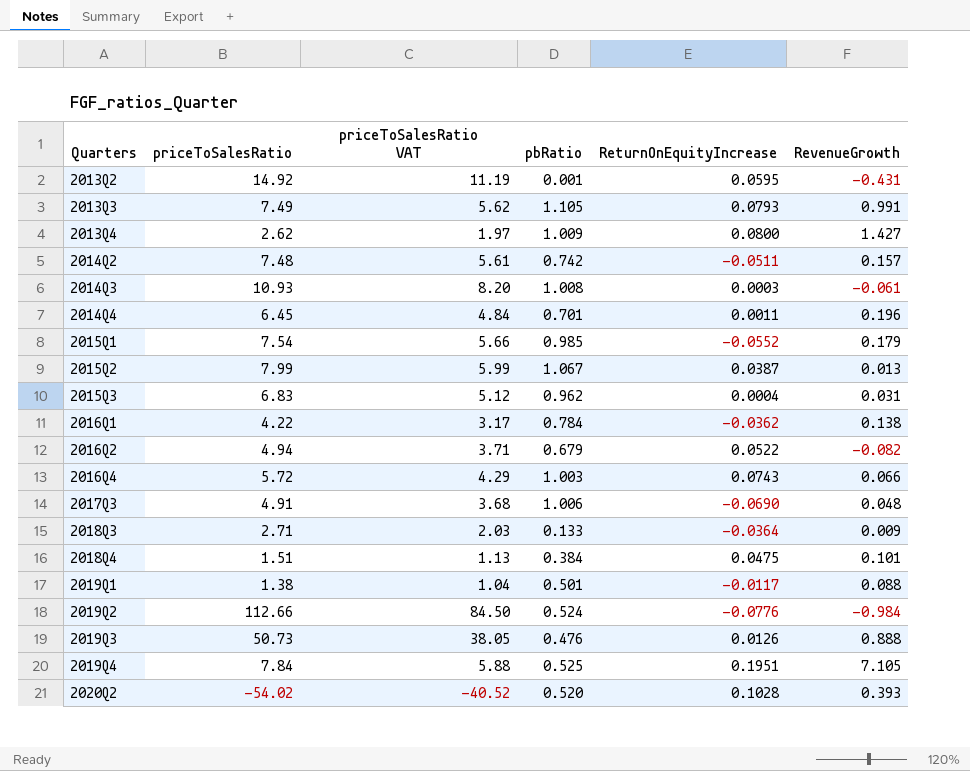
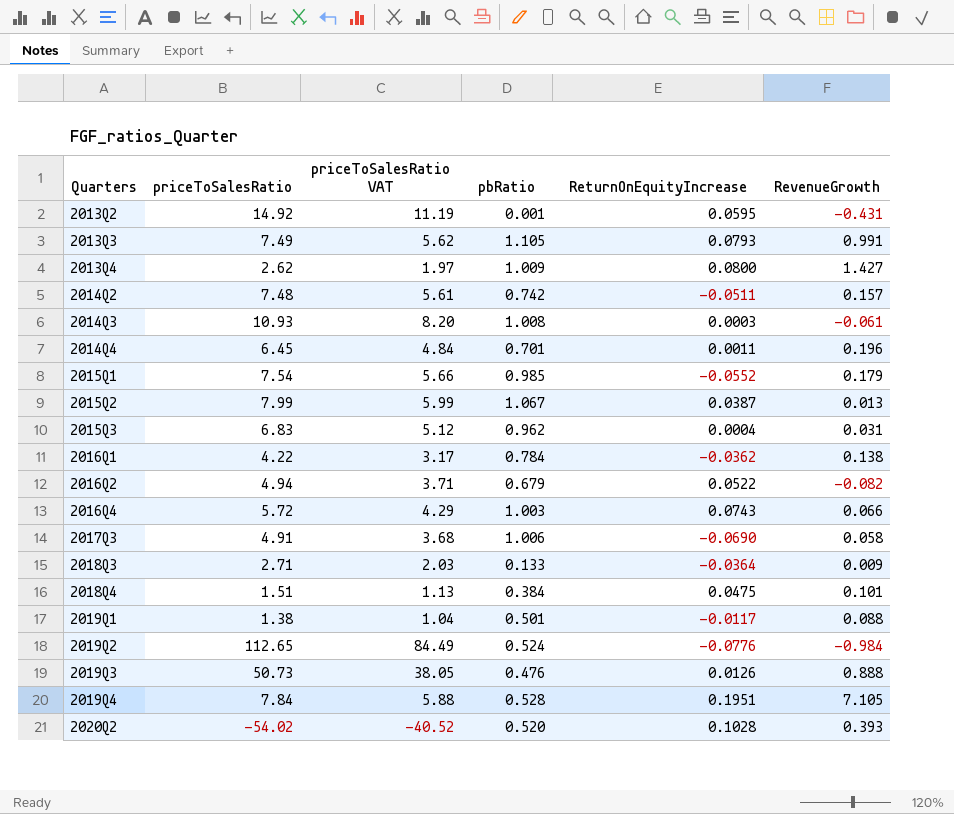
2017Q3 | RevenueGrowth: 0.048 -> 0.058
2019Q2 | priceToSalesRatio: 112.66 -> 112.65
2019Q2 | priceToSalesRatio VAT: 84.50 -> 84.49
2019Q4 | pbRatio: 0.525 -> 0.528

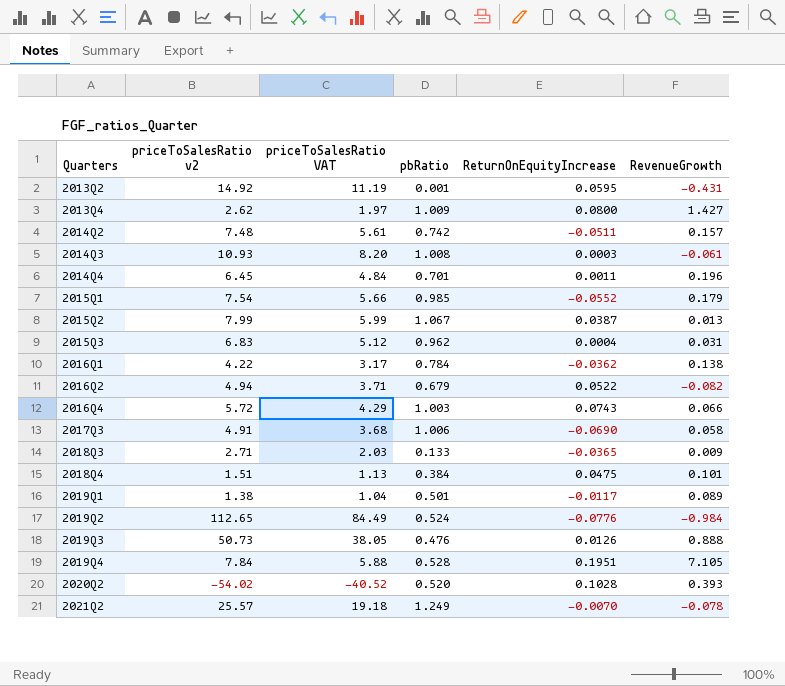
column name: priceToSalesRatio -> priceToSalesRatio v2
row 2013Q3: 7.49 | 5.62 | 1.105 | 0.0793 | 0.991 -> none
2018Q3 | ReturnOnEquityIncrease: -0.0364 -> -0.0365
2019Q1 | RevenueGrowth: 0.088 -> 0.089
row 2021Q2: none -> 25.57 | 19.18 | 1.249 | -0.0070 | -0.078

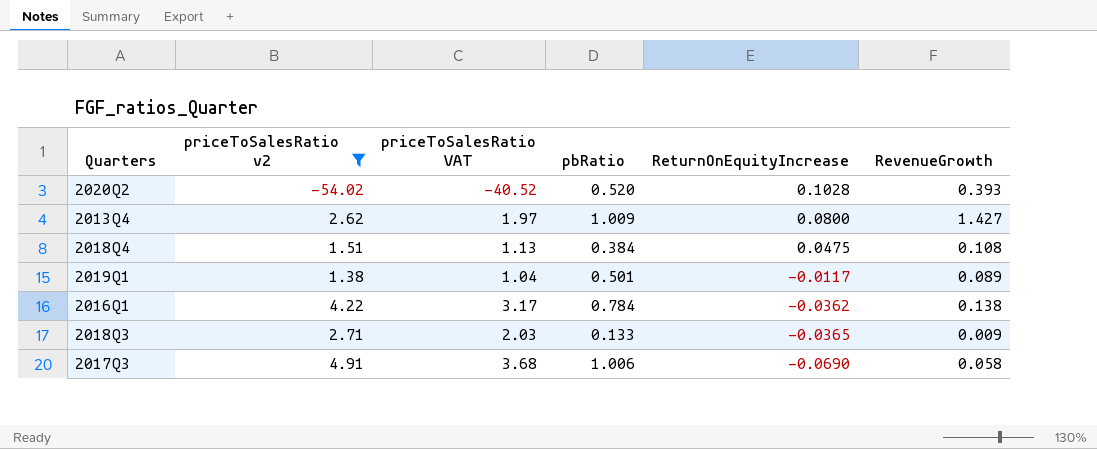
filter: none -> priceToSalesRatio v2 <= 4.91
row order: Quarters ascending -> ReturnOnEquityIncrease descending
2018Q4 | RevenueGrowth: 0.101 -> 0.108

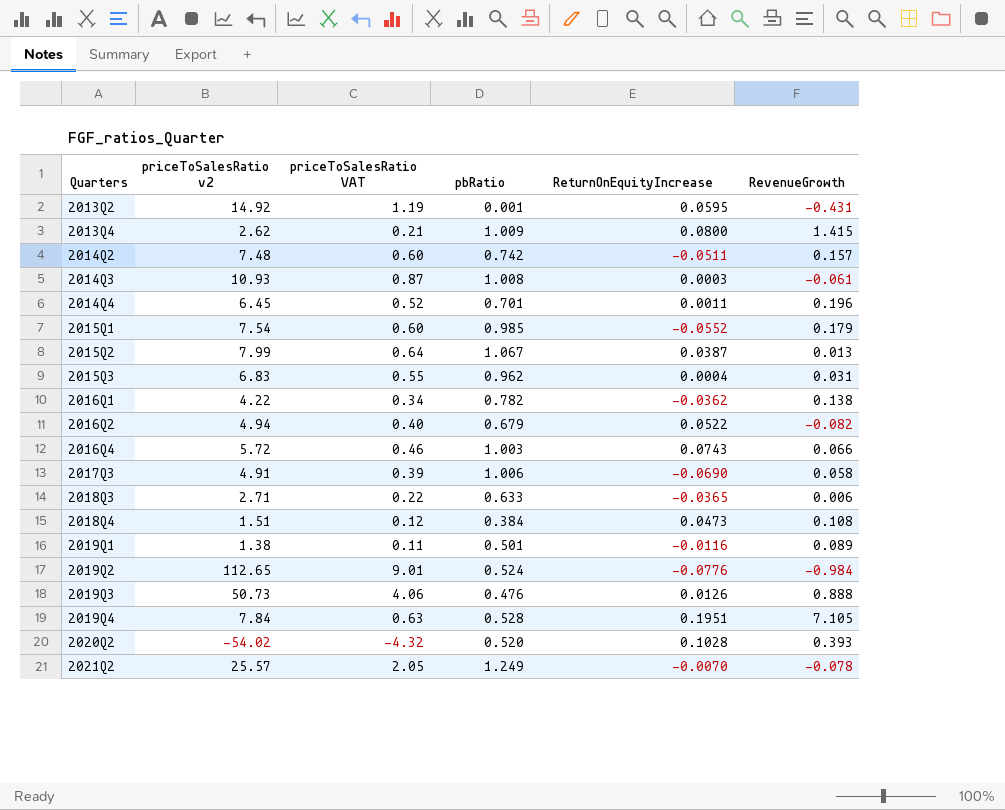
filter: priceToSalesRatio v2 <= 4.91 -> none
row order: ReturnOnEquityIncrease descending -> Quarters ascending
column priceToSalesRatio VAT | formula: [priceToSalesRatio v2] * 0.75 -> [priceToSalesRatio v2] * 0.08
2013Q4 | RevenueGrowth: 1.427 -> 1.415
2016Q1 | pbRatio: 0.784 -> 0.782
2018Q3 | pbRatio: 0.133 -> 0.633
2018Q3 | RevenueGrowth: 0.009 -> 0.006
2018Q4 | ReturnOnEquityIncrease: 0.0475 -> 0.0473
2019Q1 | ReturnOnEquityIncrease: -0.0117 -> -0.0116

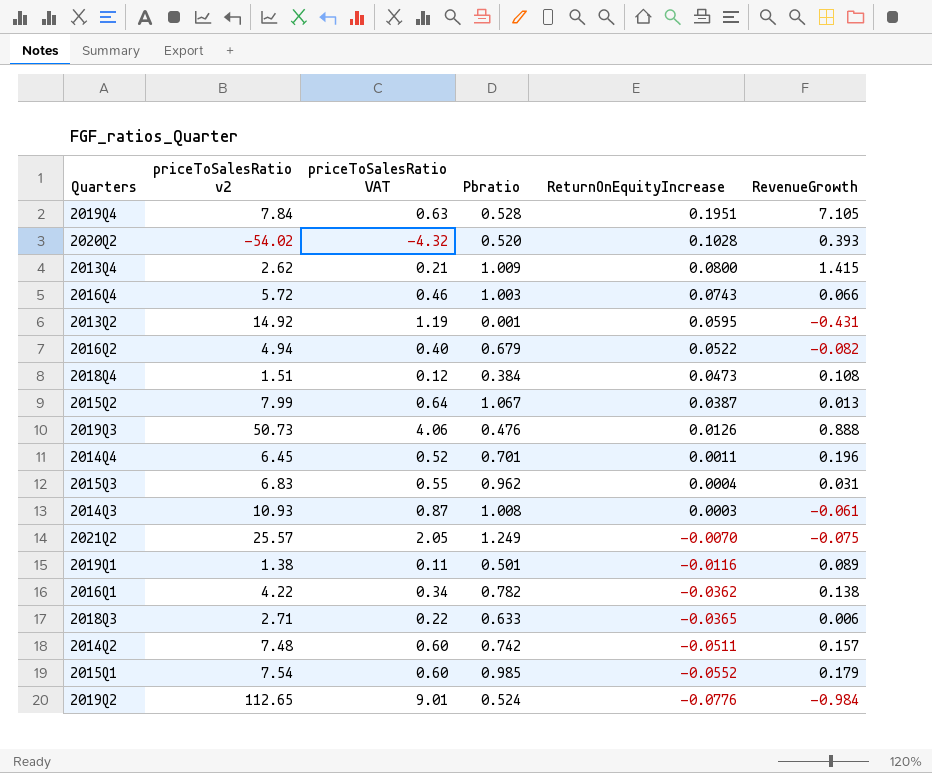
row order: Quarters ascending -> ReturnOnEquityIncrease descending
column name: pbRatio -> Pbratio
row 2017Q3: 4.91 | 0.39 | 1.006 | -0.0690 | 0.058 -> none
2021Q2 | RevenueGrowth: -0.078 -> -0.075

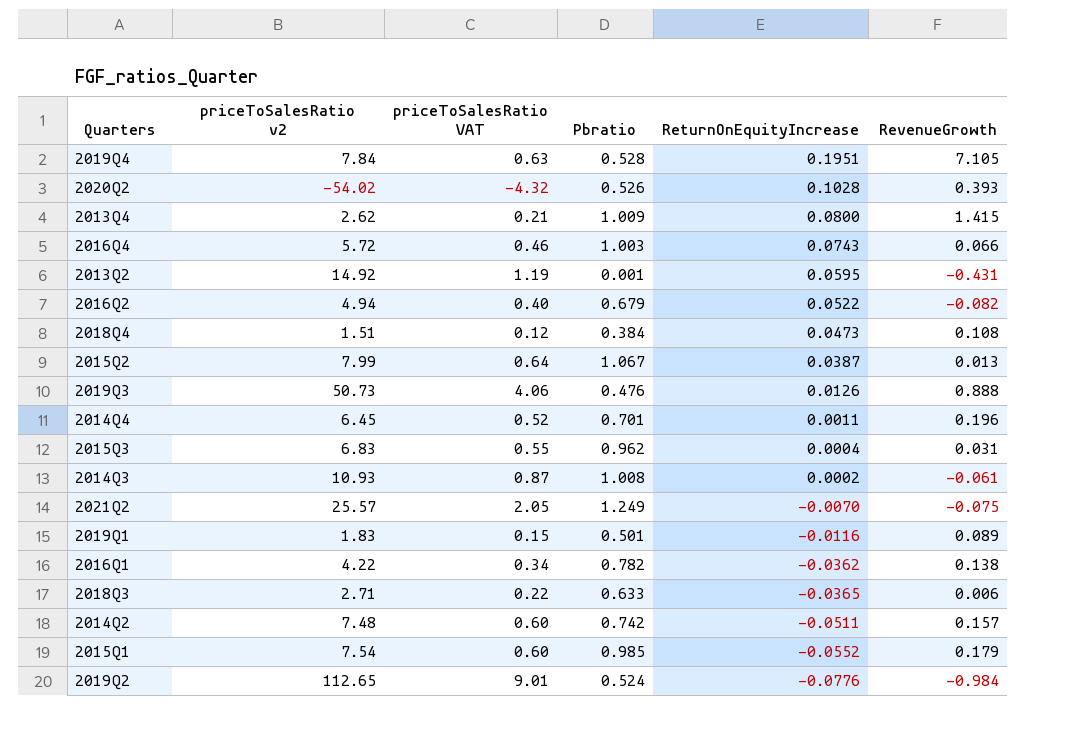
2020Q2 | Pbratio: 0.520 -> 0.526
2014Q3 | ReturnOnEquityIncrease: 0.0003 -> 0.0002
2019Q1 | priceToSalesRatio v2: 1.38 -> 1.83
2019Q1 | priceToSalesRatio VAT: 0.11 -> 0.15

